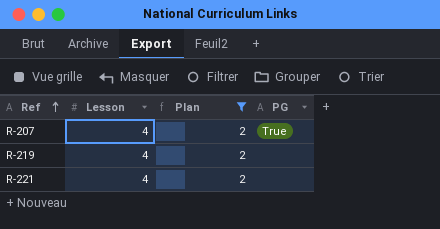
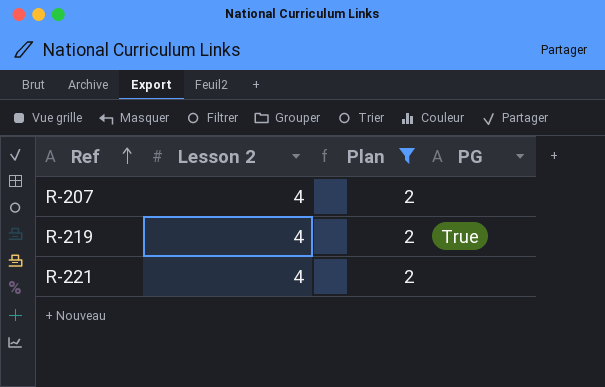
column name: Lesson -> Lesson 2
R-207 | PG: True -> none
R-219 | PG: none -> True

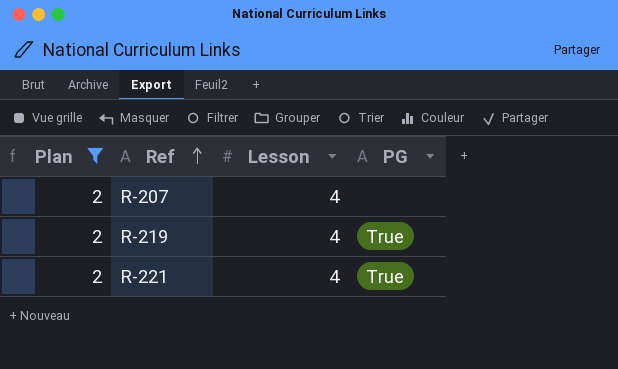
column Plan | position: 3 -> 1
column name: Lesson 2 -> Lesson
R-221 | PG: none -> True

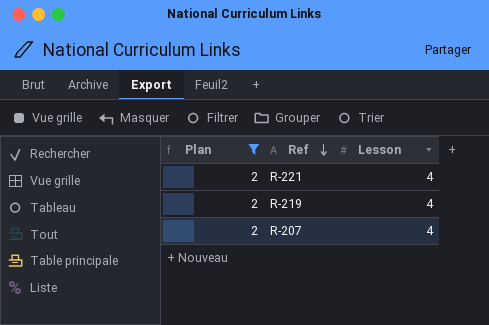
row order: Ref ascending -> Ref descending
column PG | position: 4 -> none

